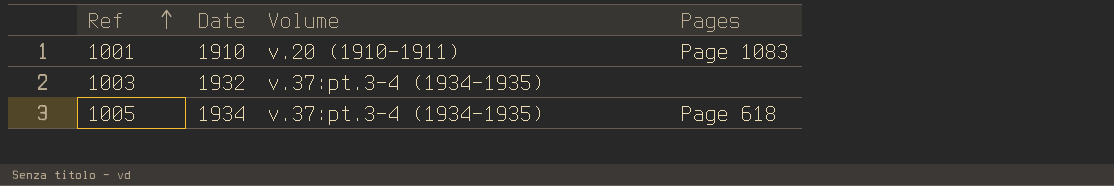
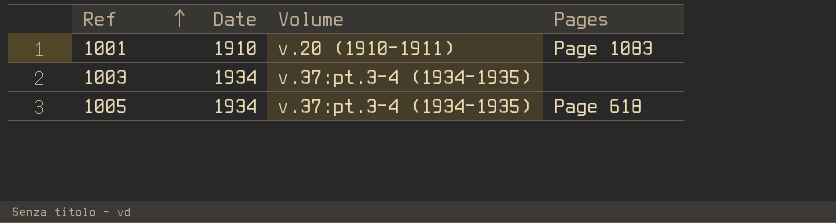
1003 | Date: 1932 -> 1934

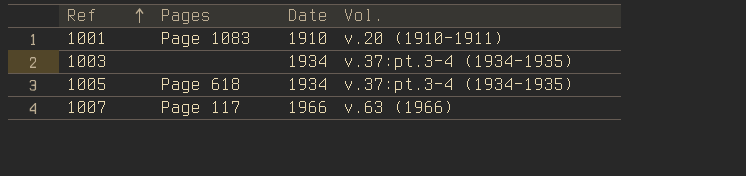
column Pages | position: 4 -> 2
column name: Volume -> Vol.
row 1007: none -> Page 117 | 1966 | v.63 (1966)

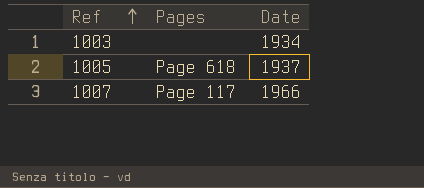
column Vol. | position: 4 -> none
row 1001: Page 1083 | 1910 | v.20 (1910-1911) -> none
1005 | Date: 1934 -> 1937

